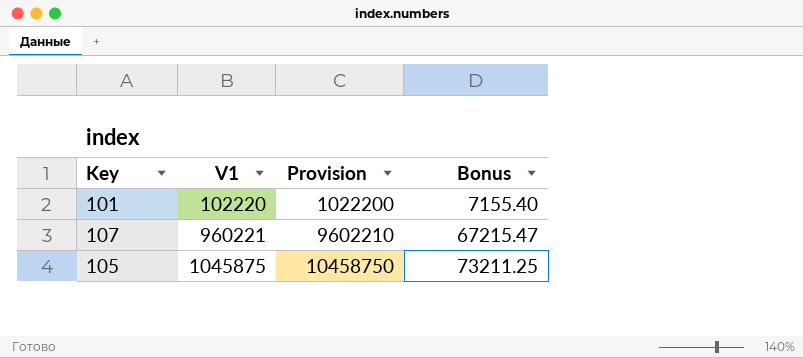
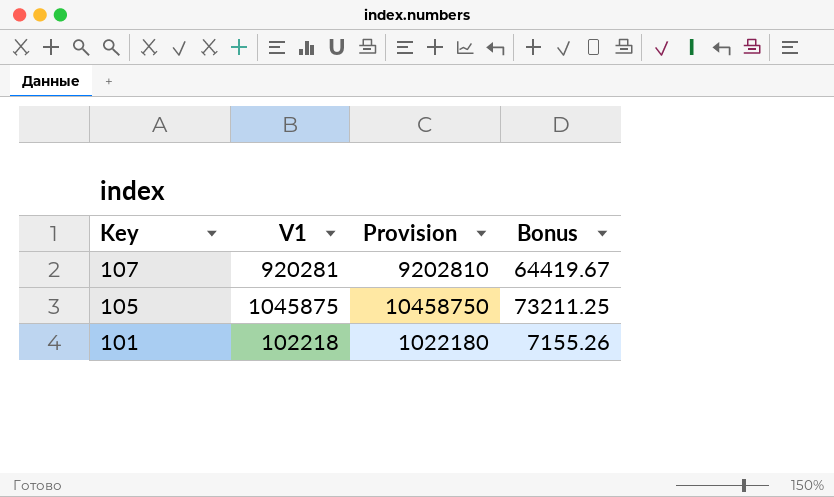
row order: V1 ascending -> Key descending
107 | V1: 960221 -> 920281
107 | Provision: 9602210 -> 9202810
107 | Bonus: 67215.47 -> 64419.67
101 | V1: 102220 -> 102218
101 | Provision: 1022200 -> 1022180
101 | Bonus: 7155.40 -> 7155.26

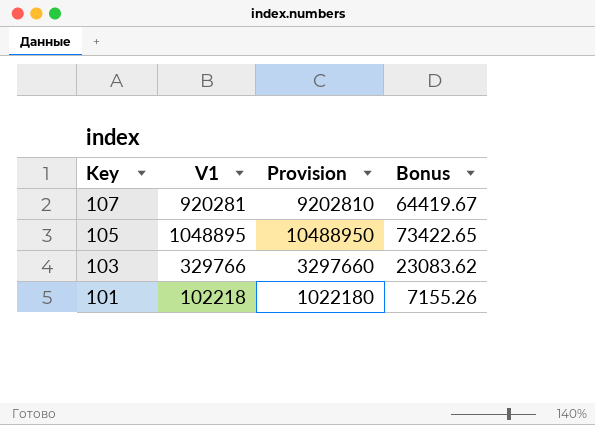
105 | V1: 1045875 -> 1048895
105 | Provision: 10458750 -> 10488950
105 | Bonus: 73211.25 -> 73422.65
row 103: none -> 329766 | 3297660 | 23083.62

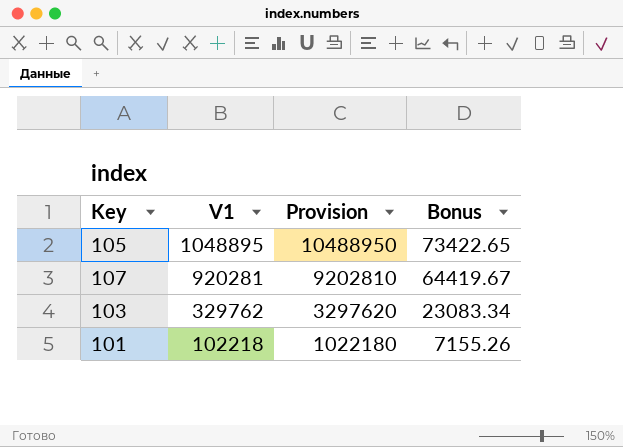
row order: Key descending -> V1 descending
103 | V1: 329766 -> 329762
103 | Provision: 3297660 -> 3297620
103 | Bonus: 23083.62 -> 23083.34

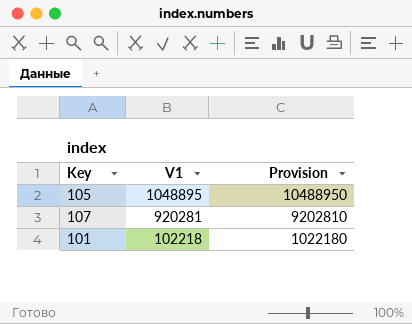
column Bonus | formula: [V1] * 0.07 -> none
row 103: 329762 | 3297620 | 23083.34 -> none

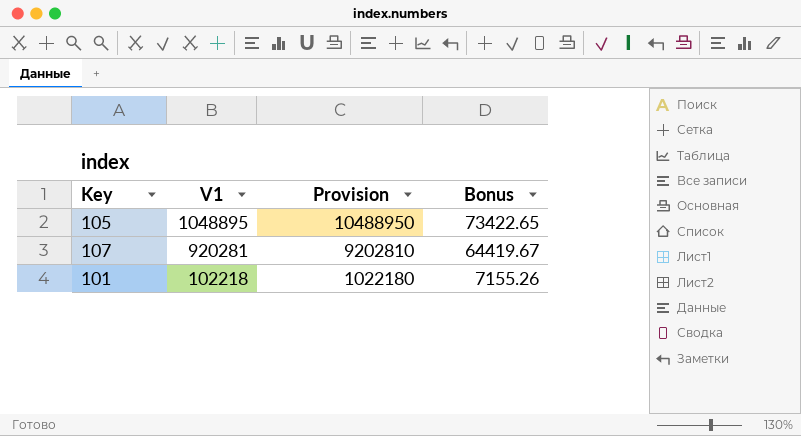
column Bonus | formula: none -> [V1] * 0.07

